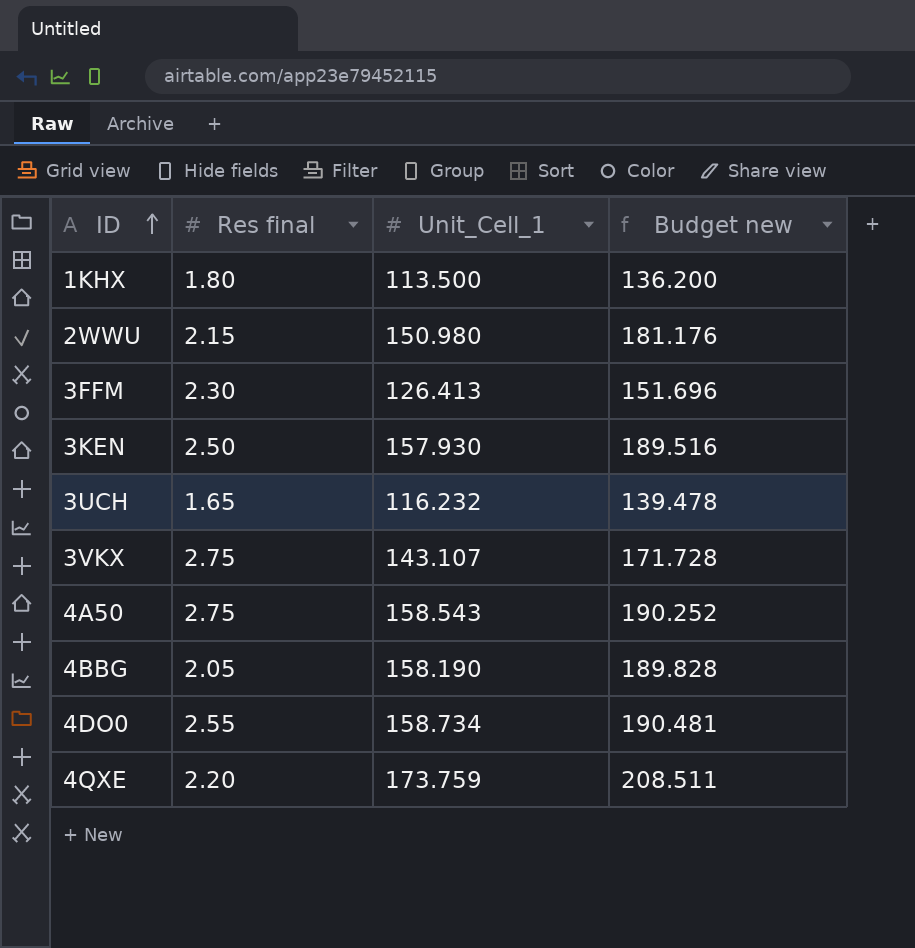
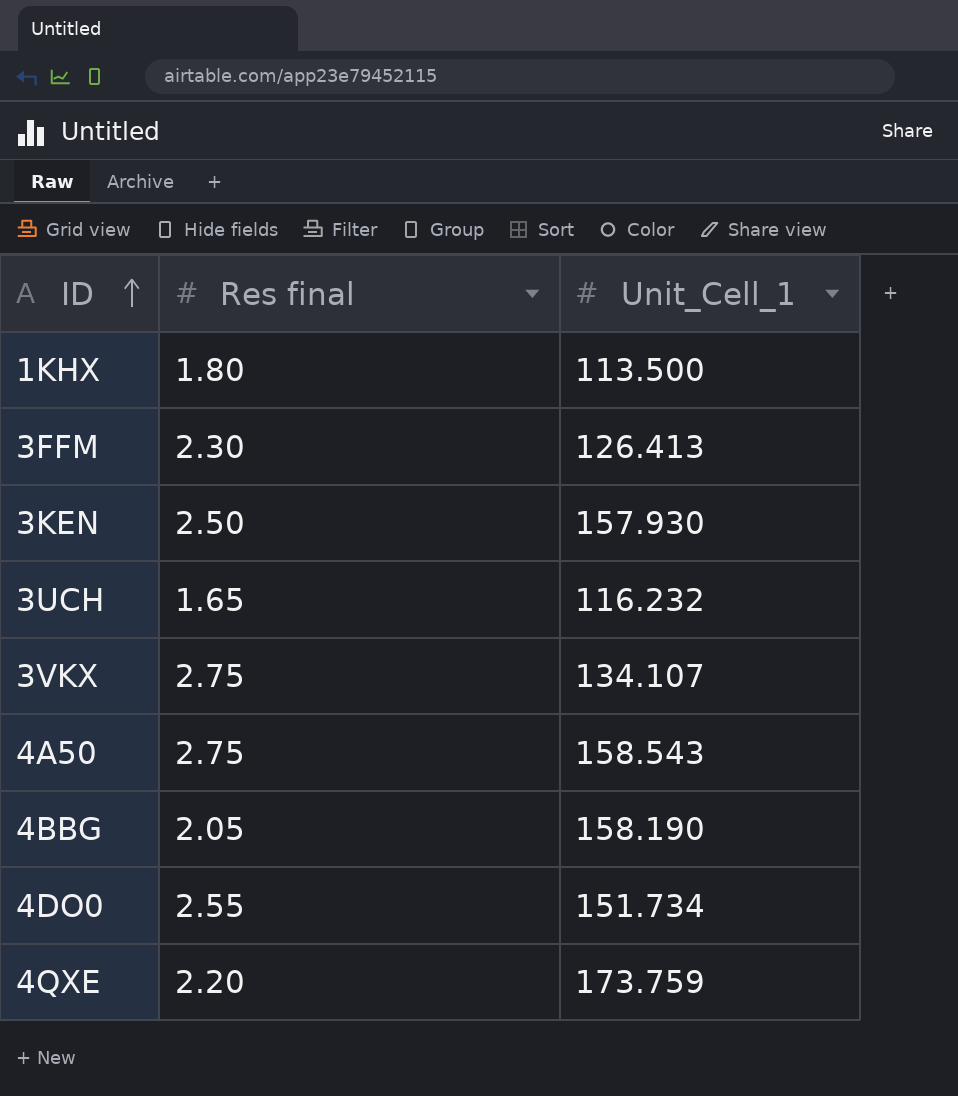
column Budget new | formula: [Unit_Cell_1] * 1.2 -> none
row 2WWU: 2.15 | 150.980 | 181.176 -> none
3VKX | Unit_Cell_1: 143.107 -> 134.107
4DO0 | Unit_Cell_1: 158.734 -> 151.734

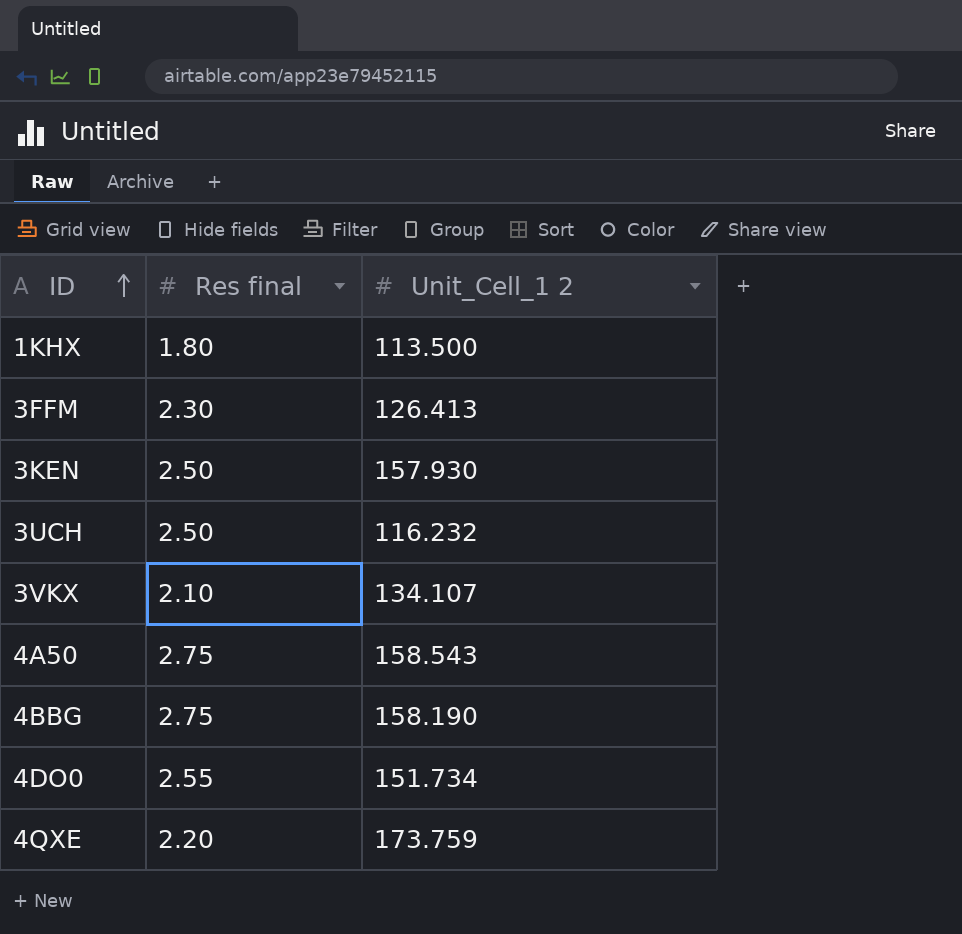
column name: Unit_Cell_1 -> Unit_Cell_1 2
3UCH | Res final: 1.65 -> 2.50
3VKX | Res final: 2.75 -> 2.10
4BBG | Res final: 2.05 -> 2.75

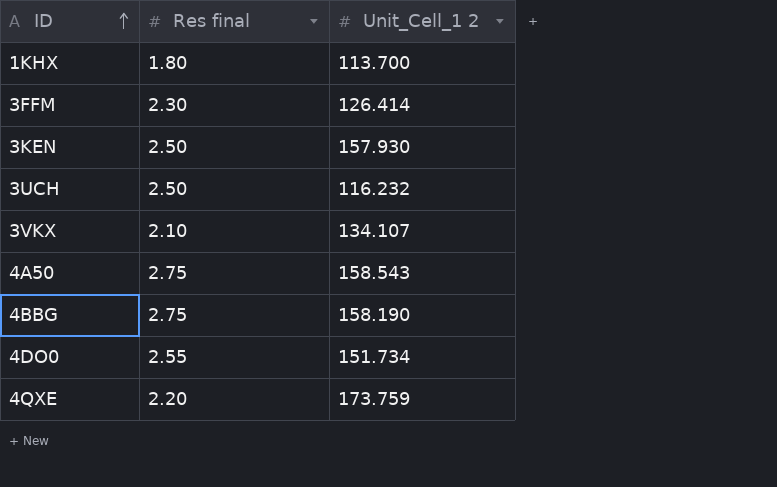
1KHX | Unit_Cell_1 2: 113.500 -> 113.700
3FFM | Unit_Cell_1 2: 126.413 -> 126.414

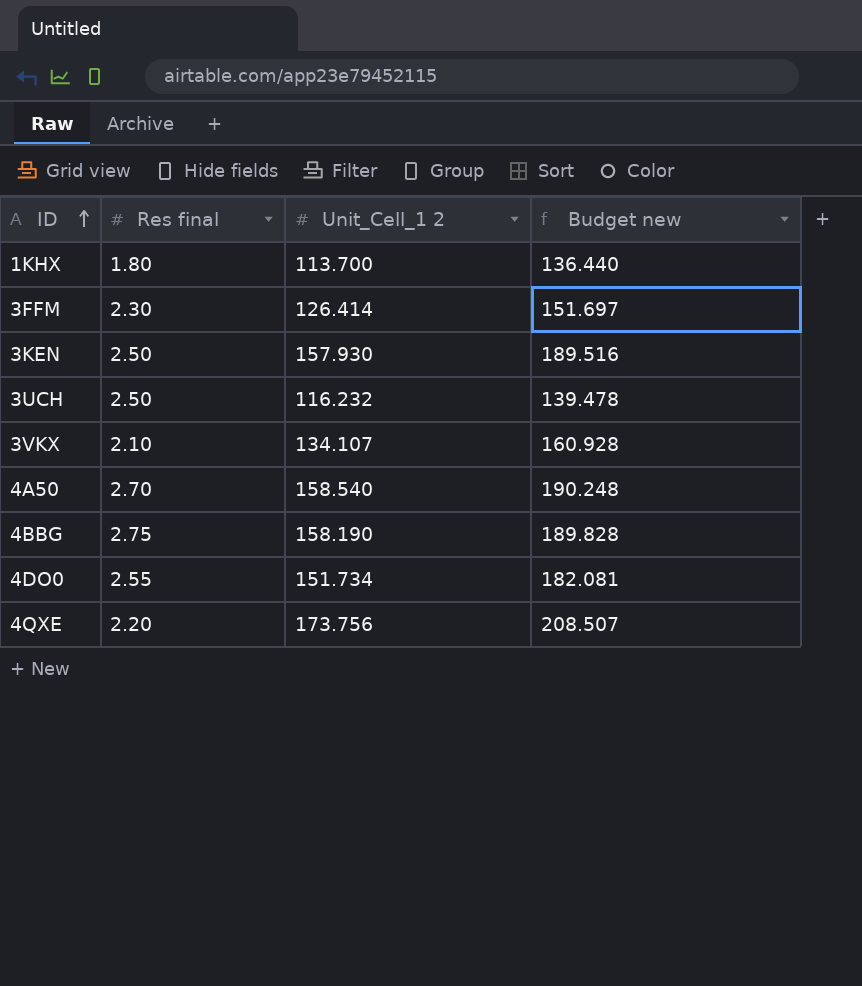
column Budget new | formula: none -> [Unit_Cell_1 2] * 1.2
4A50 | Res final: 2.75 -> 2.70
4A50 | Unit_Cell_1 2: 158.543 -> 158.540
4QXE | Unit_Cell_1 2: 173.759 -> 173.756

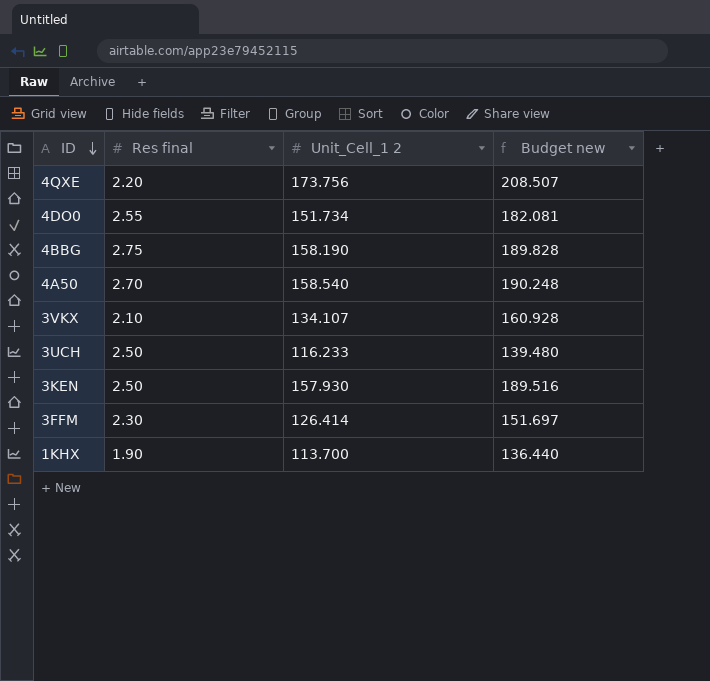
row order: ID ascending -> ID descending
3UCH | Unit_Cell_1 2: 116.232 -> 116.233
3UCH | Budget new: 139.478 -> 139.480
1KHX | Res final: 1.80 -> 1.90

